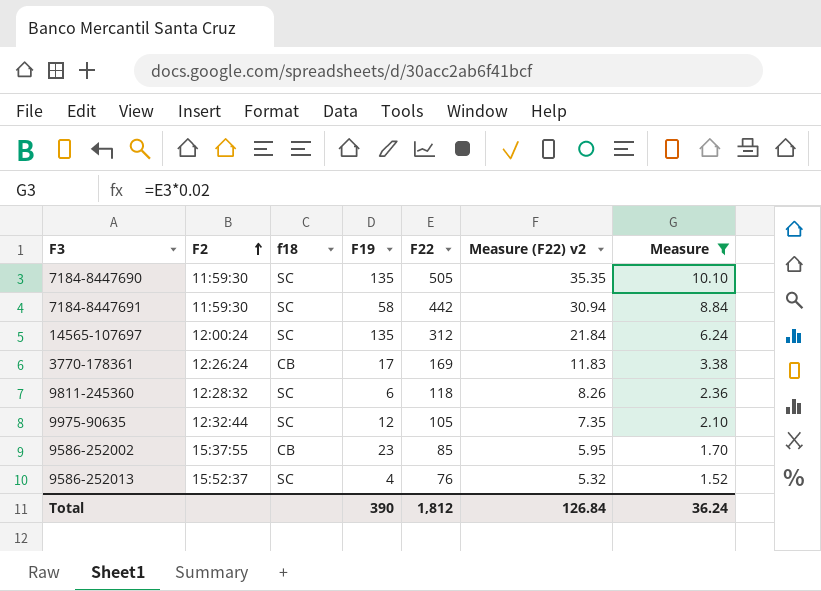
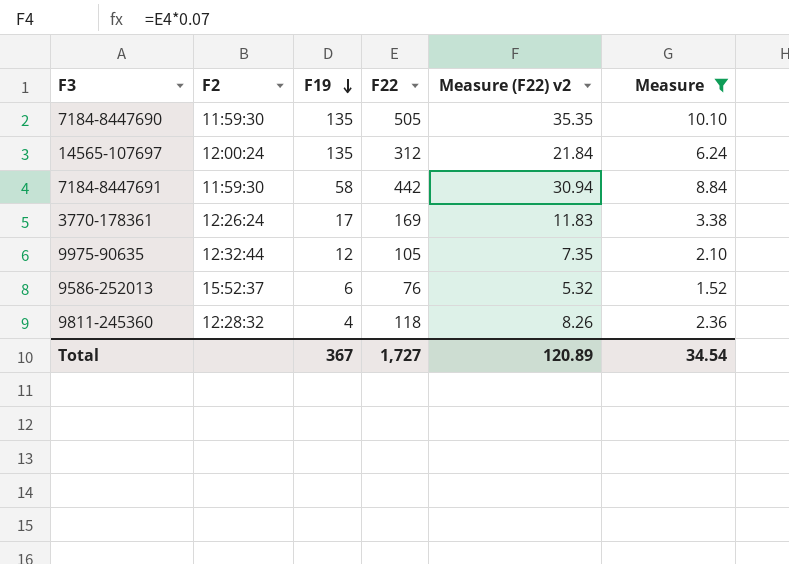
row order: F2 ascending -> F19 descending
column f18 | position: 3 -> none
row 9586-252002: 15:37:55 | CB | 23 | 85 | 5.95 | 1.70 -> none
9586-252013 | F19: 4 -> 6
9811-245360 | F19: 6 -> 4
Total | F19: 390 -> 367
Total | F22: 1,812 -> 1,727
Total | Measure (F22) v2: 126.84 -> 120.89
Total | Measure: 36.24 -> 34.54

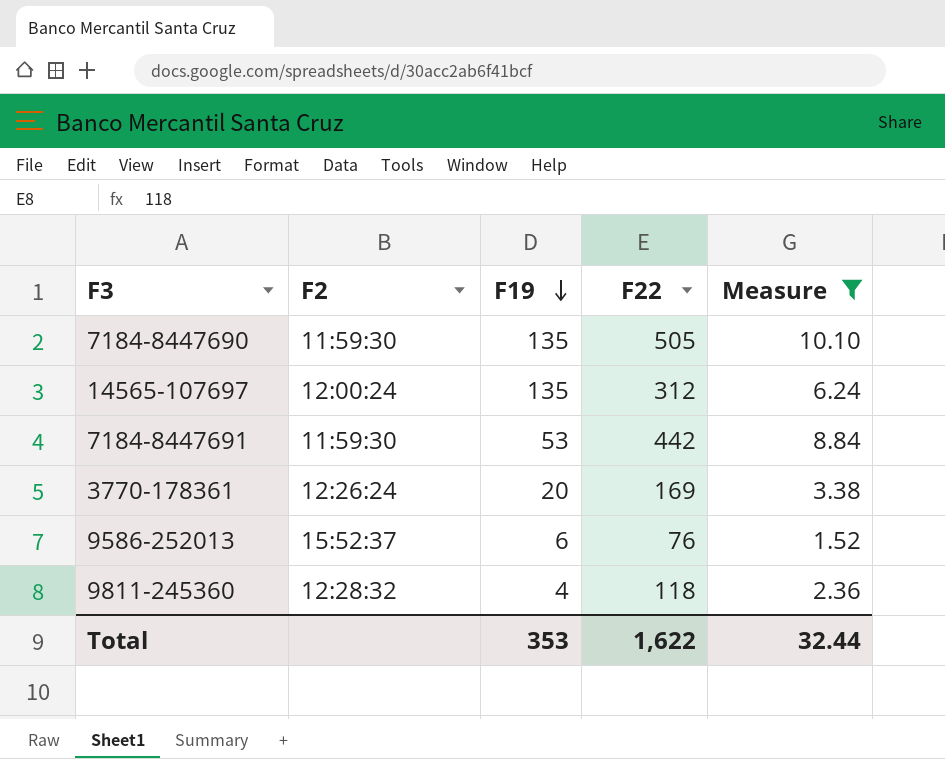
column Measure (F22) v2 | formula: [F22] * 0.07 -> none
row 9975-90635: 12:32:44 | 12 | 105 | 7.35 | 2.10 -> none
7184-8447691 | F19: 58 -> 53
3770-178361 | F19: 17 -> 20
Total | F19: 367 -> 353
Total | F22: 1,727 -> 1,622
Total | Measure: 34.54 -> 32.44

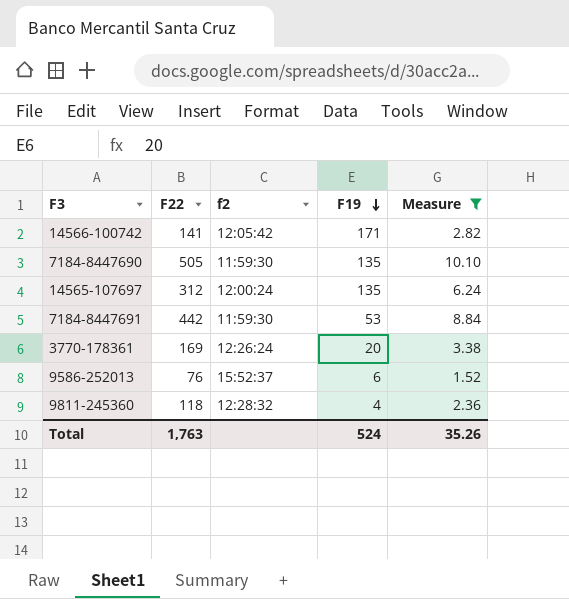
column F22 | position: 4 -> 2
column name: F2 -> f2
row 14566-100742: none -> 141 | 12:05:42 | 171 | 2.82
Total | F22: 1,622 -> 1,763
Total | F19: 353 -> 524
Total | Measure: 32.44 -> 35.26

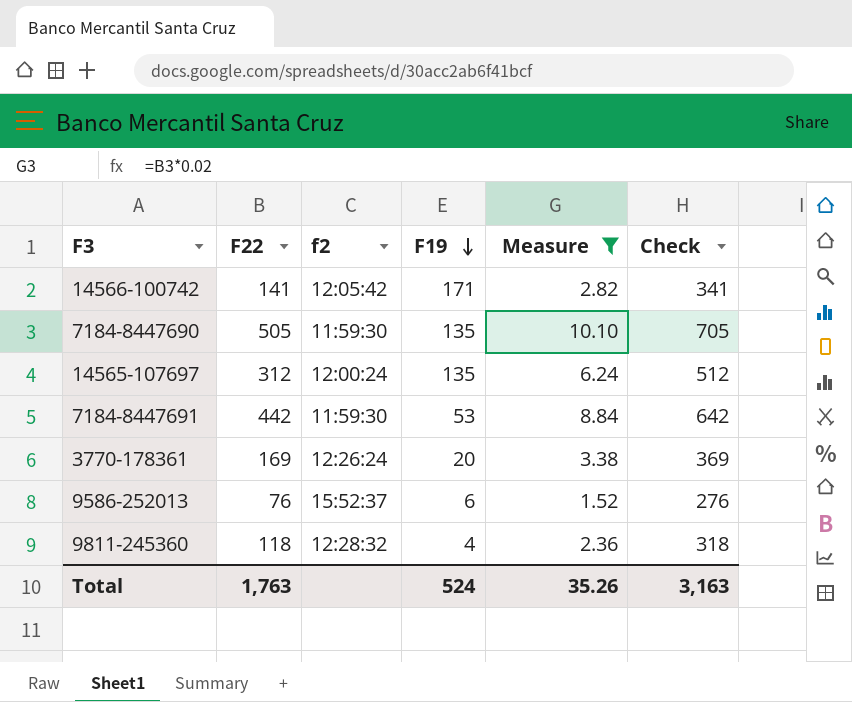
column Check | formula: none -> [F22] + 200

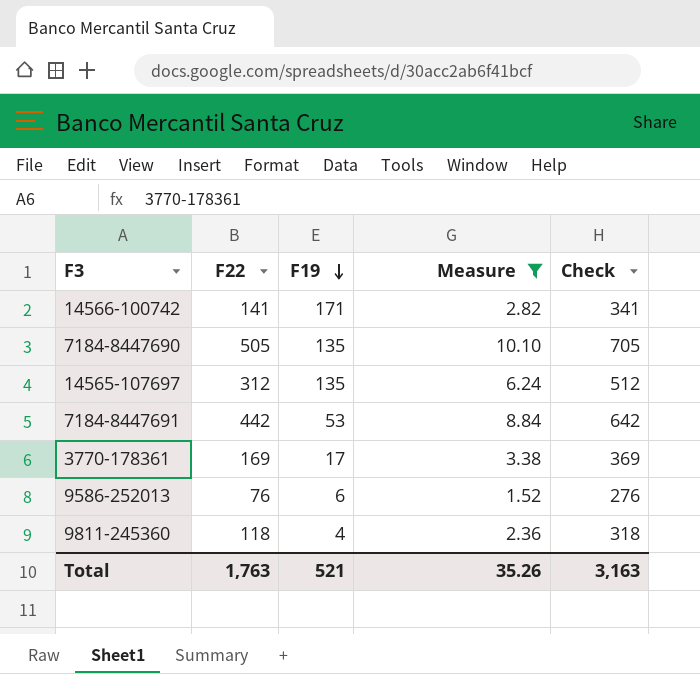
column f2 | position: 3 -> none
3770-178361 | F19: 20 -> 17
Total | F19: 524 -> 521

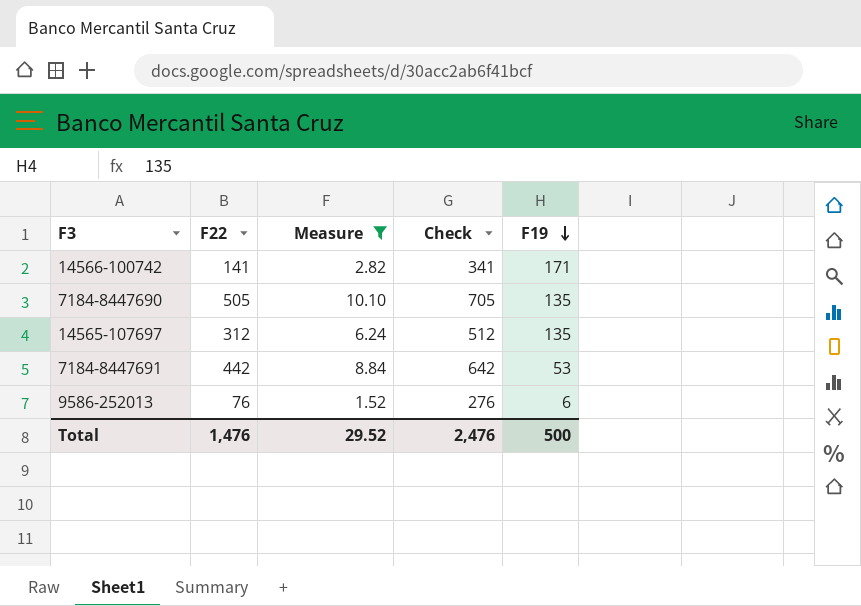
column F19 | position: 3 -> 5
row 3770-178361: 169 | 17 | 3.38 | 369 -> none
row 9811-245360: 118 | 4 | 2.36 | 318 -> none
Total | F22: 1,763 -> 1,476
Total | Measure: 35.26 -> 29.52
Total | Check: 3,163 -> 2,476
Total | F19: 521 -> 500

